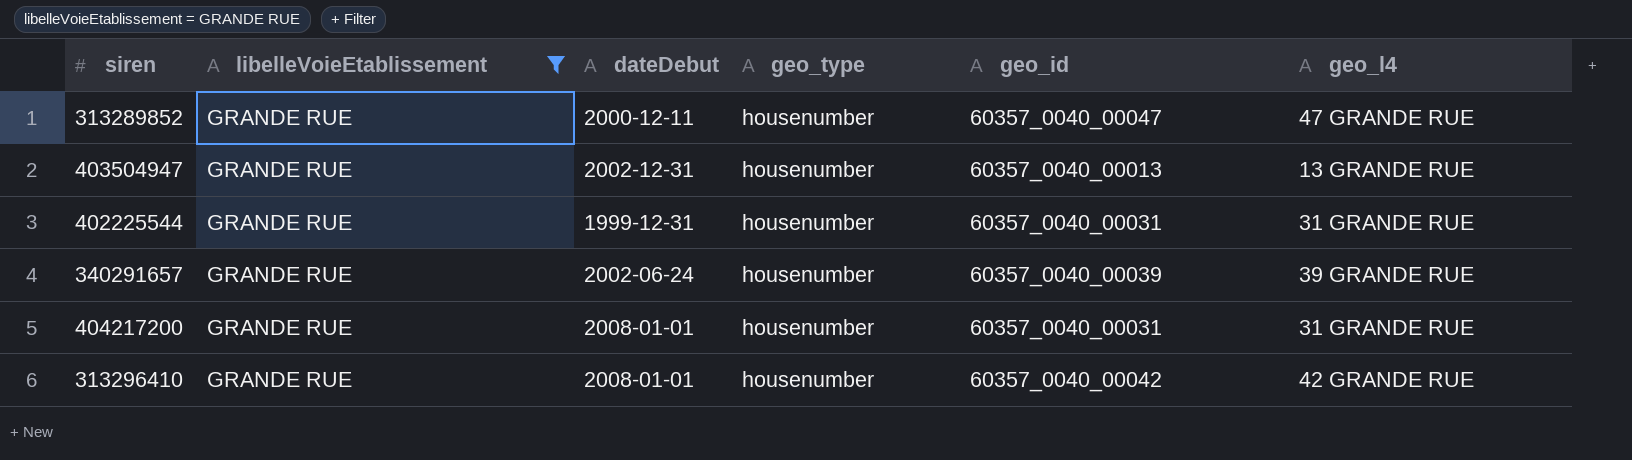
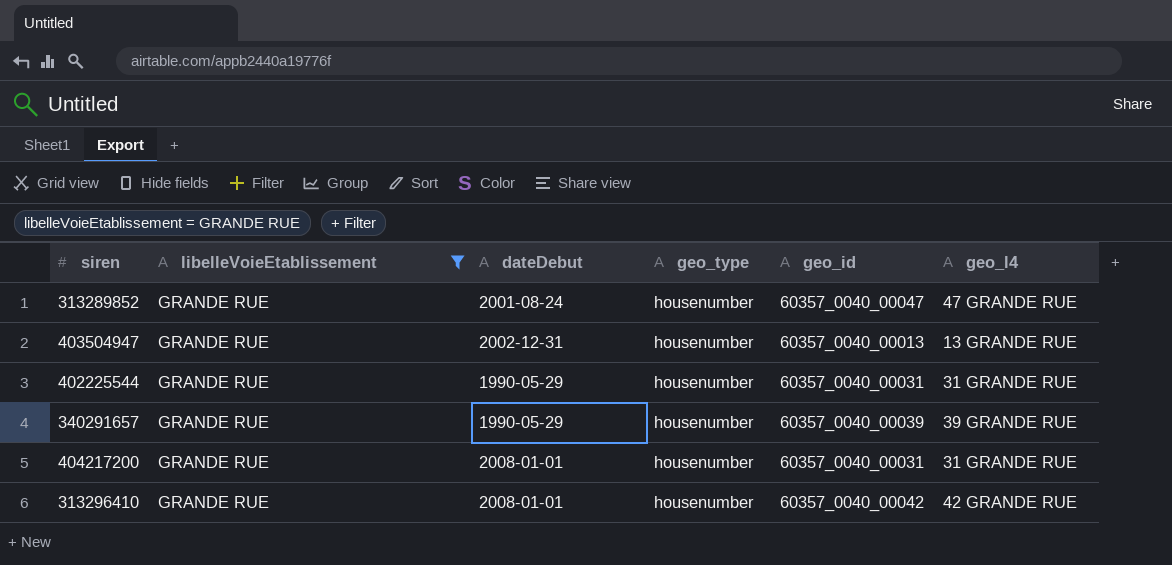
313289852 | dateDebut: 2000-12-11 -> 2001-08-24
402225544 | dateDebut: 1999-12-31 -> 1990-05-29
340291657 | dateDebut: 2002-06-24 -> 1990-05-29

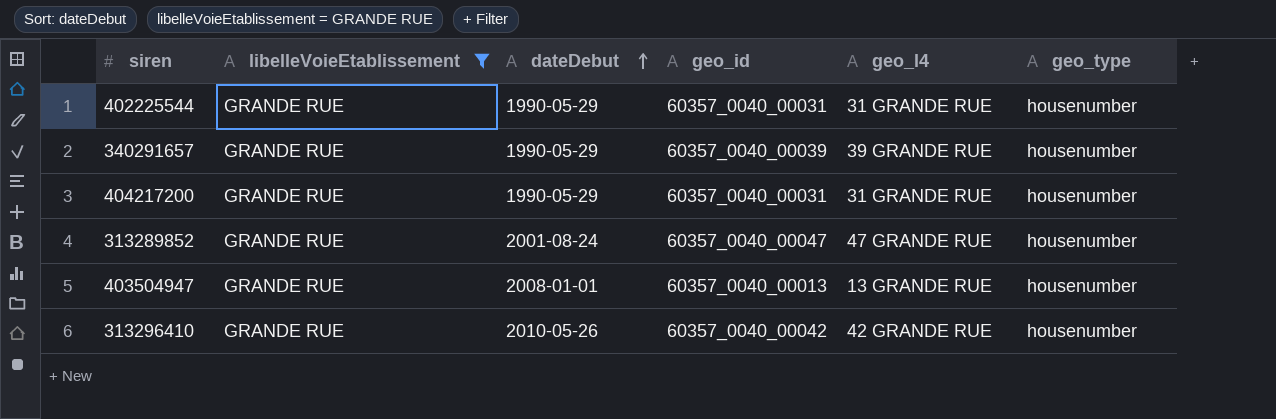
row order: none -> dateDebut ascending
column geo_type | position: 4 -> 6
404217200 | dateDebut: 2008-01-01 -> 1990-05-29
403504947 | dateDebut: 2002-12-31 -> 2008-01-01
313296410 | dateDebut: 2008-01-01 -> 2010-05-26

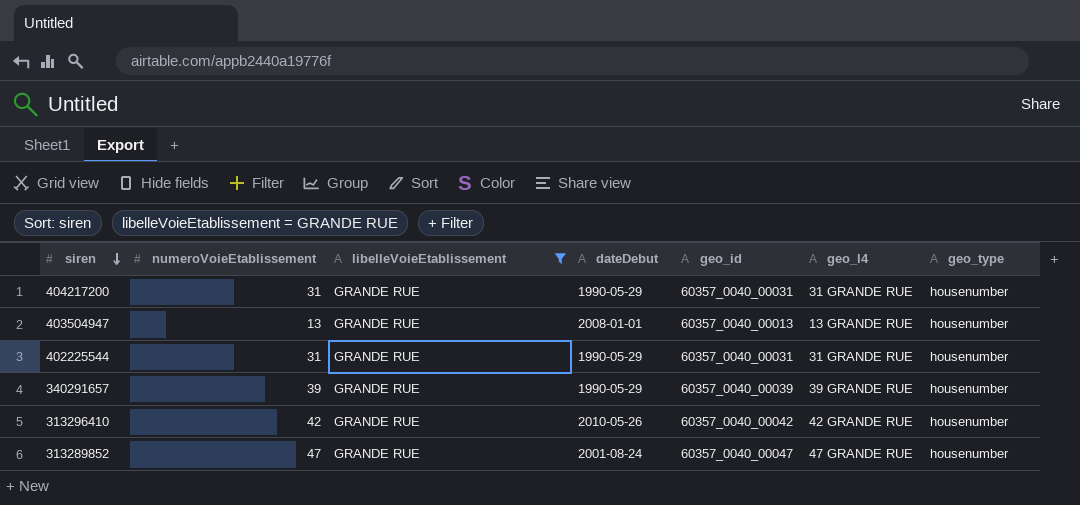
row order: dateDebut ascending -> siren descending
column numeroVoieEtablissement | position: none -> 2

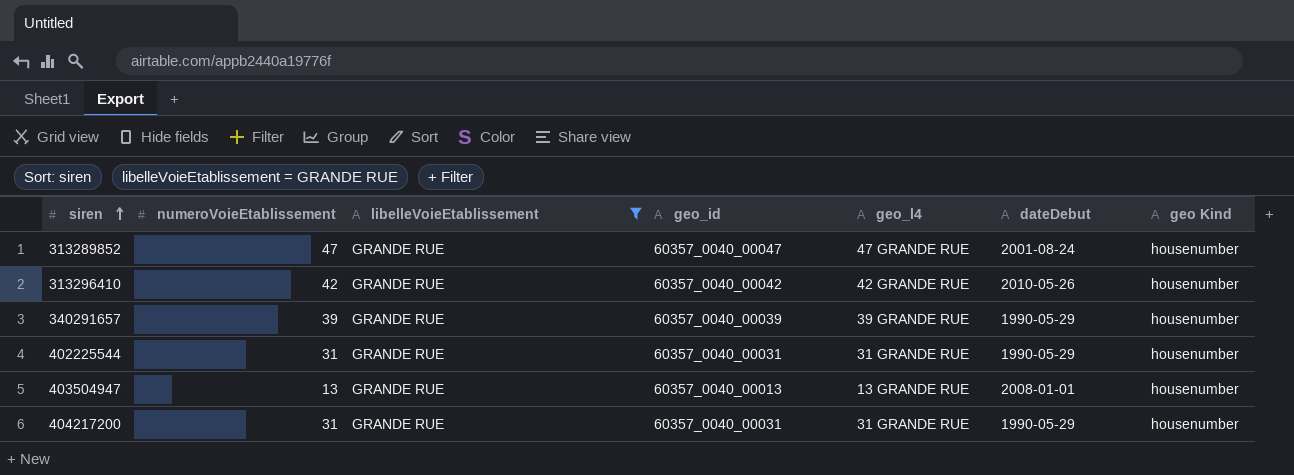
row order: siren descending -> siren ascending
column dateDebut | position: 4 -> 6
column name: geo_type -> geo Kind

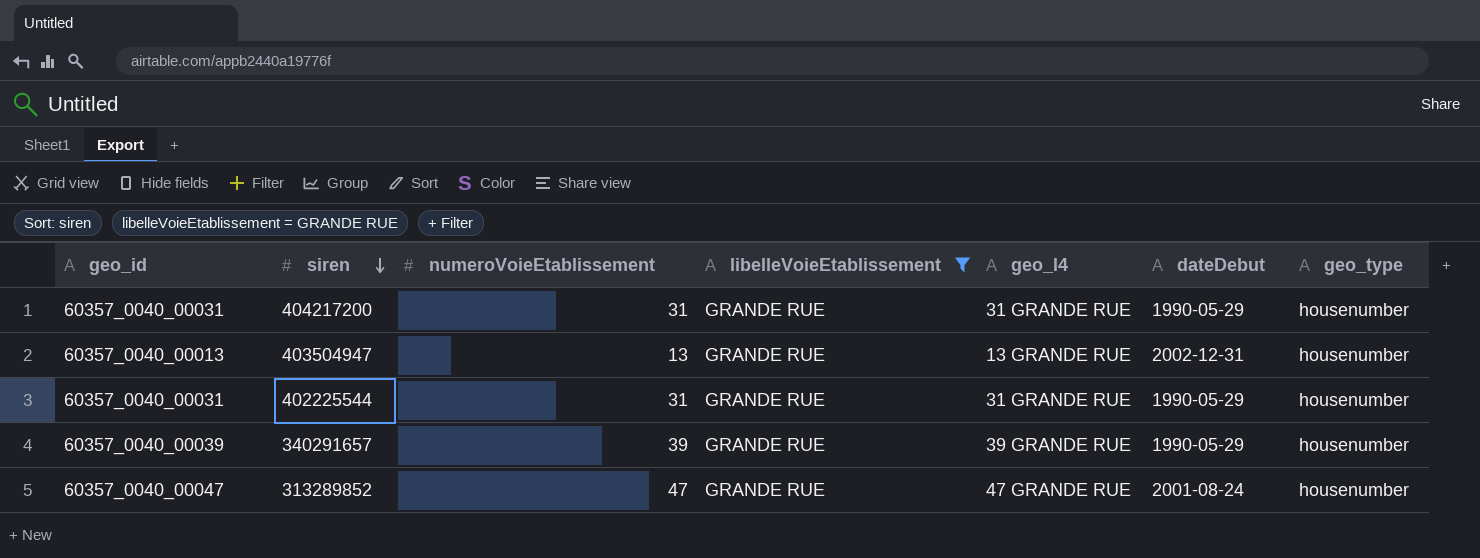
row order: siren ascending -> siren descending
column geo_id | position: 4 -> 1
column name: geo Kind -> geo_type
row 313296410: 42 | GRANDE RUE | 60357_0040_00042 | 42 GRANDE RUE | 2010-05-26 | housenumber -> none
403504947 | dateDebut: 2008-01-01 -> 2002-12-31

